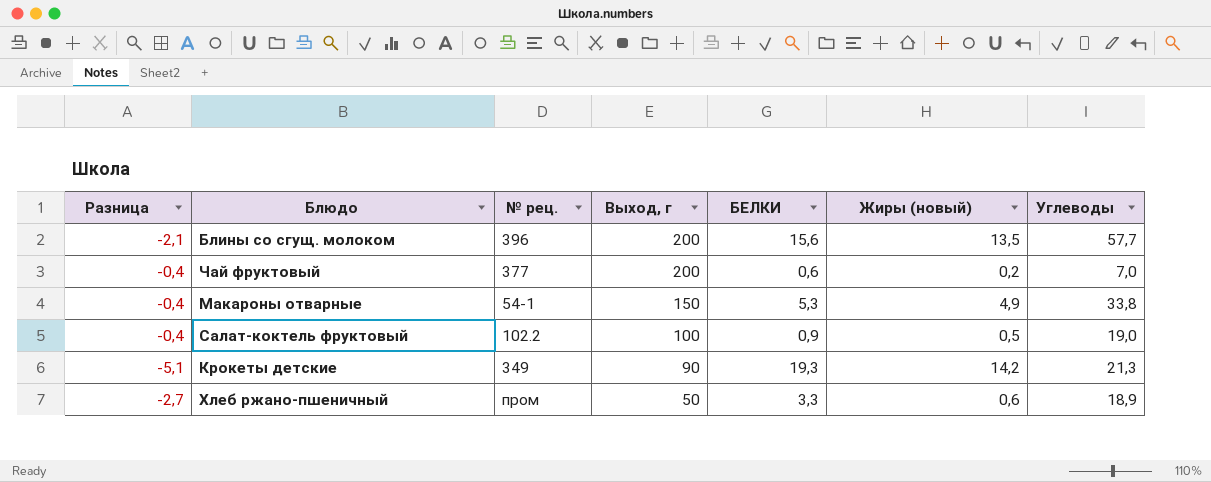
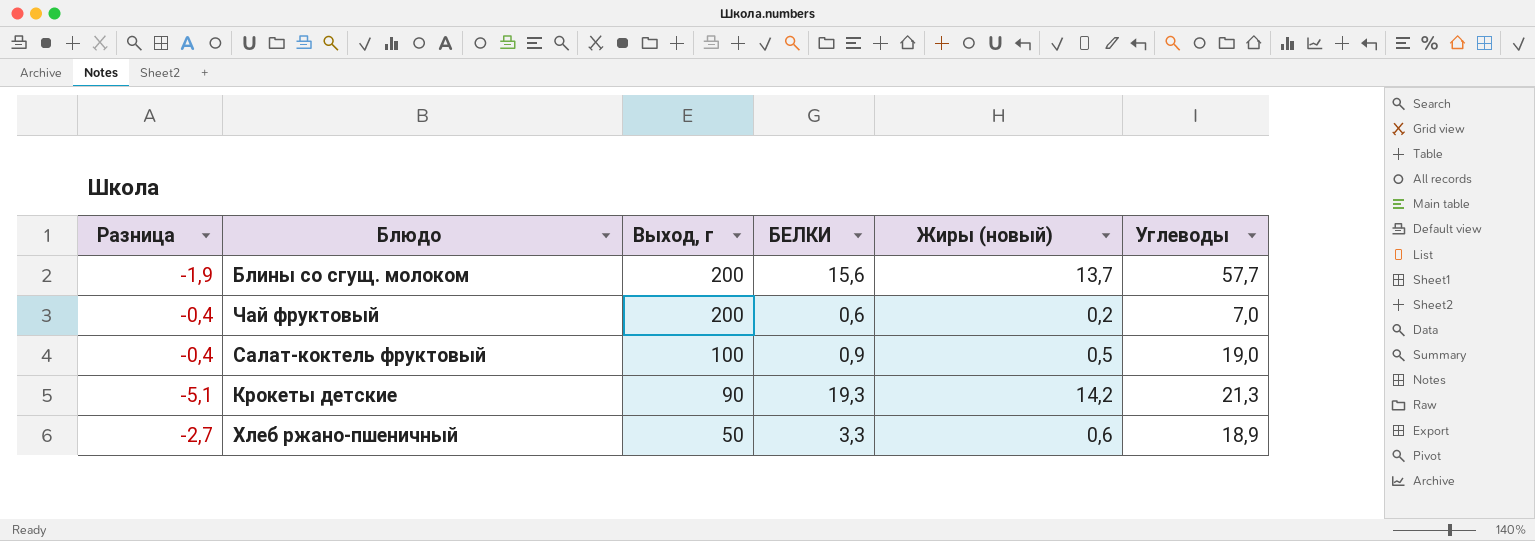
column № рец. | position: 3 -> none
row Макароны отварные: -0,4 | 54-1 | 150 | 5,3 | 4,9 | 33,8 -> none
Блины со сгущ. молоком | Разница: -2,1 -> -1,9
Блины со сгущ. молоком | Жиры (новый): 13,5 -> 13,7

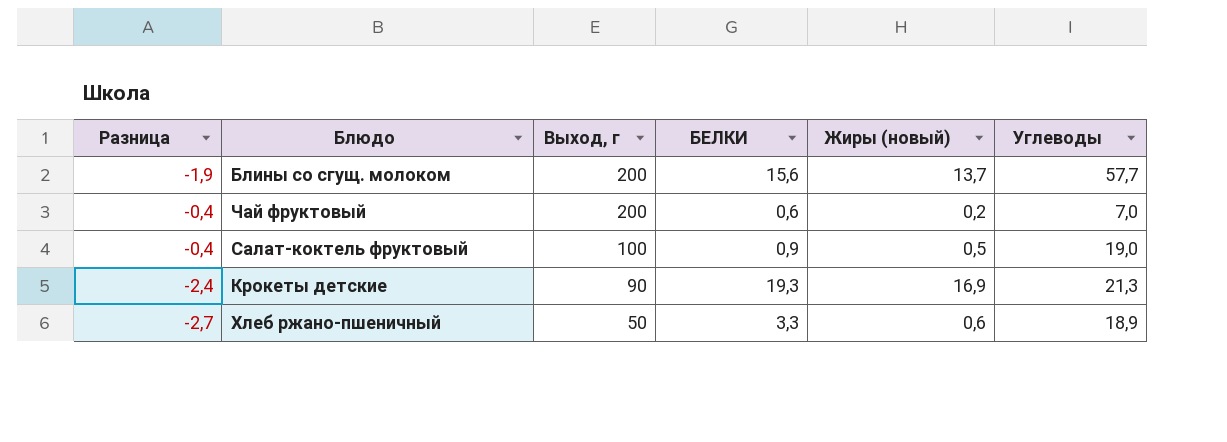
Крокеты детские | Разница: -5,1 -> -2,4
Крокеты детские | Жиры (новый): 14,2 -> 16,9

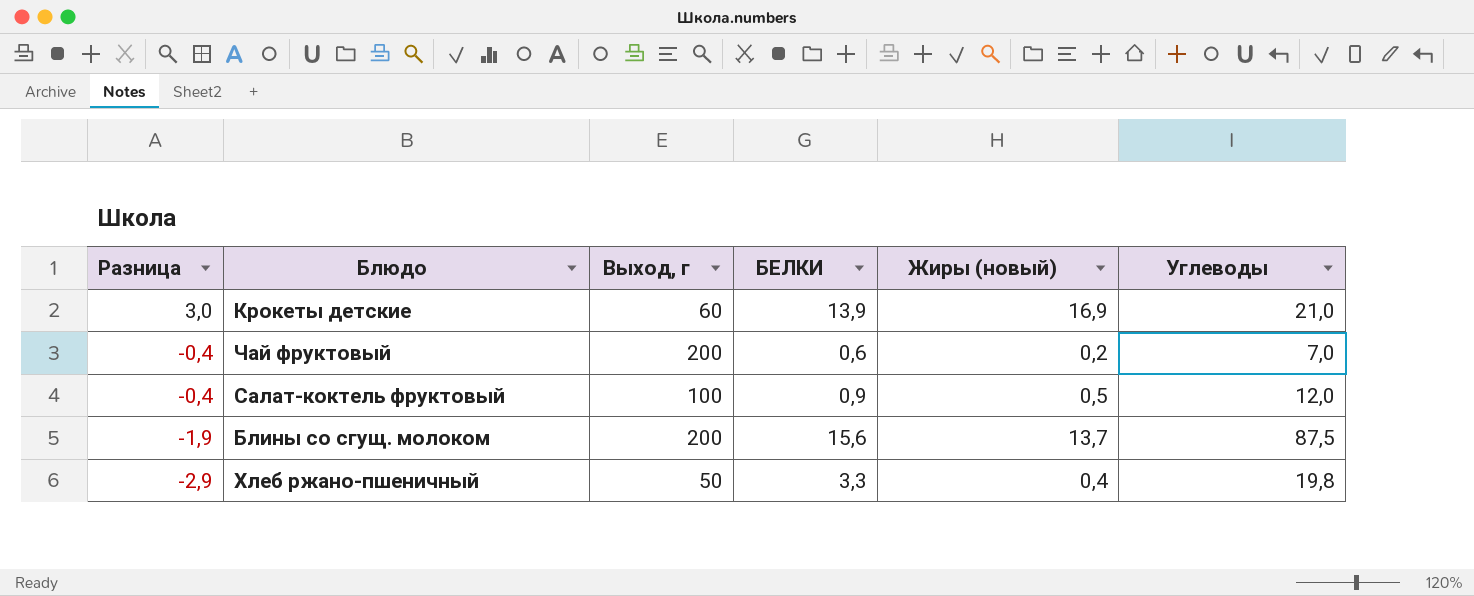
row order: Выход, г descending -> Разница descending
Крокеты детские | Разница: -2,4 -> 3,0
Крокеты детские | Выход, г: 90 -> 60
Крокеты детские | БЕЛКИ: 19,3 -> 13,9
Крокеты детские | Углеводы: 21,3 -> 21,0
Салат-коктель фруктовый | Углеводы: 19,0 -> 12,0
Блины со сгущ. молоком | Углеводы: 57,7 -> 87,5
Хлеб ржано-пшеничный | Разница: -2,7 -> -2,9
Хлеб ржано-пшеничный | Жиры (новый): 0,6 -> 0,4
Хлеб ржано-пшеничный | Углеводы: 18,9 -> 19,8

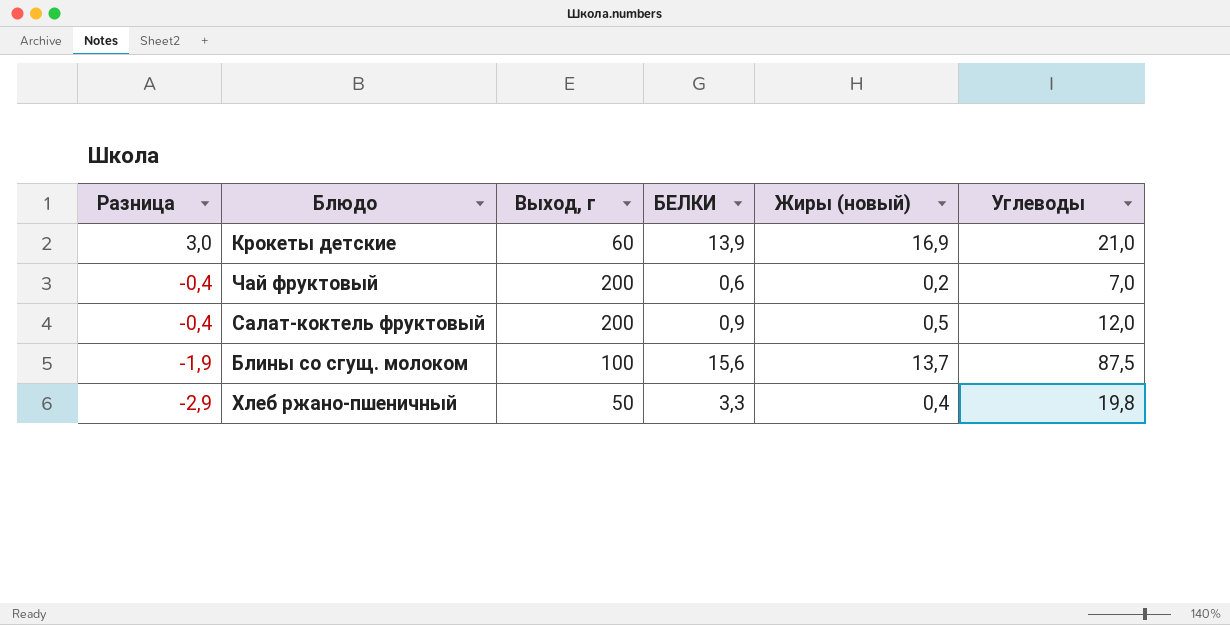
Салат-коктель фруктовый | Выход, г: 100 -> 200
Блины со сгущ. молоком | Выход, г: 200 -> 100

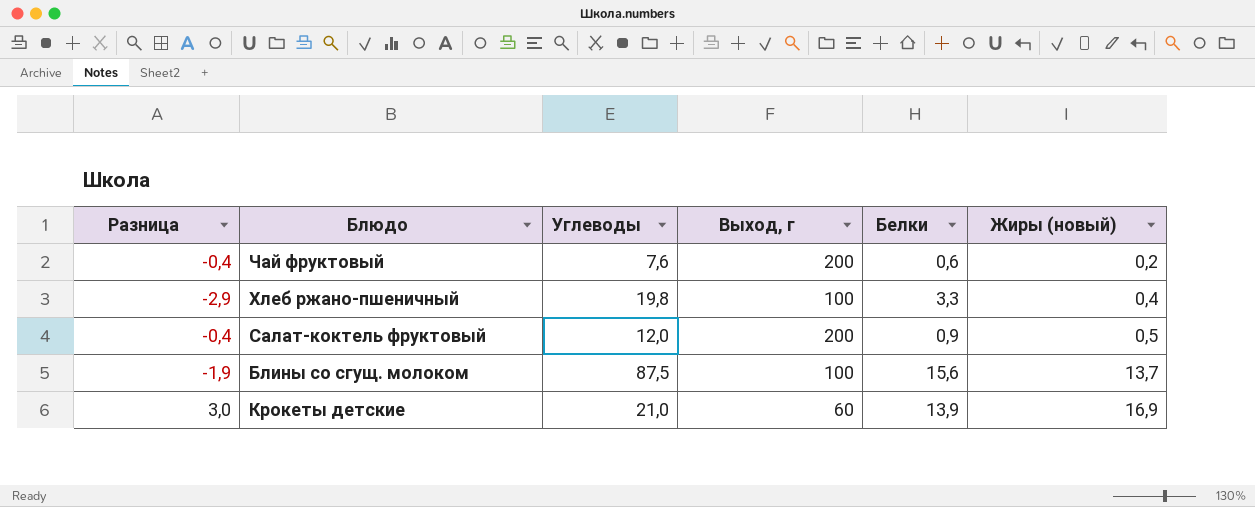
row order: Разница descending -> Жиры (новый) ascending
column Углеводы | position: 6 -> 3
column name: БЕЛКИ -> Белки
Чай фруктовый | Углеводы: 7,0 -> 7,6
Хлеб ржано-пшеничный | Выход, г: 50 -> 100

